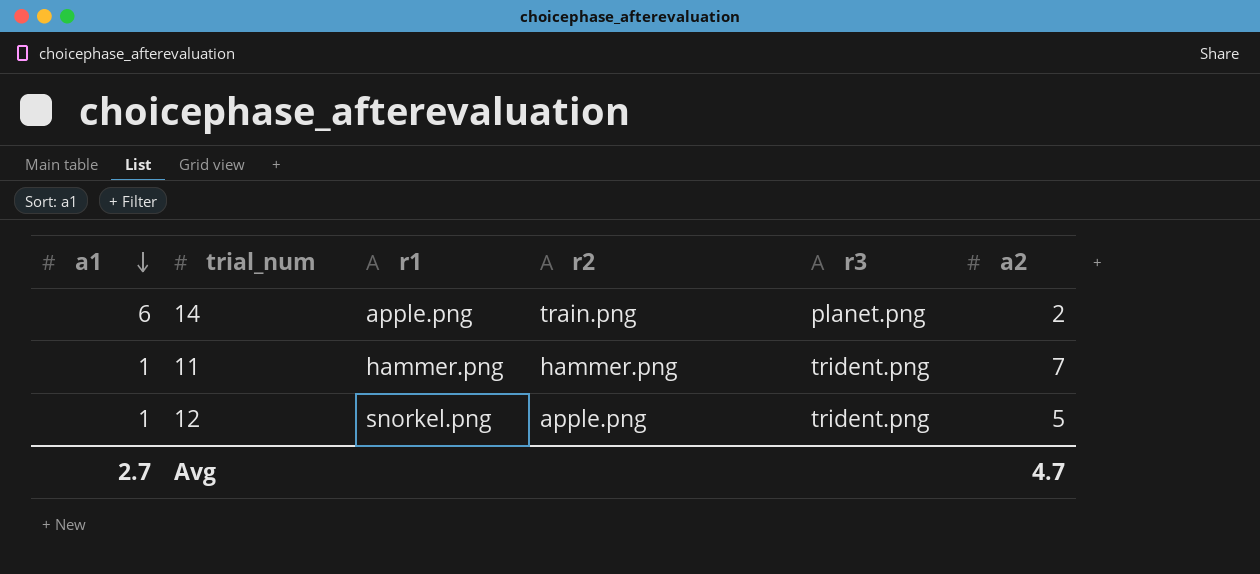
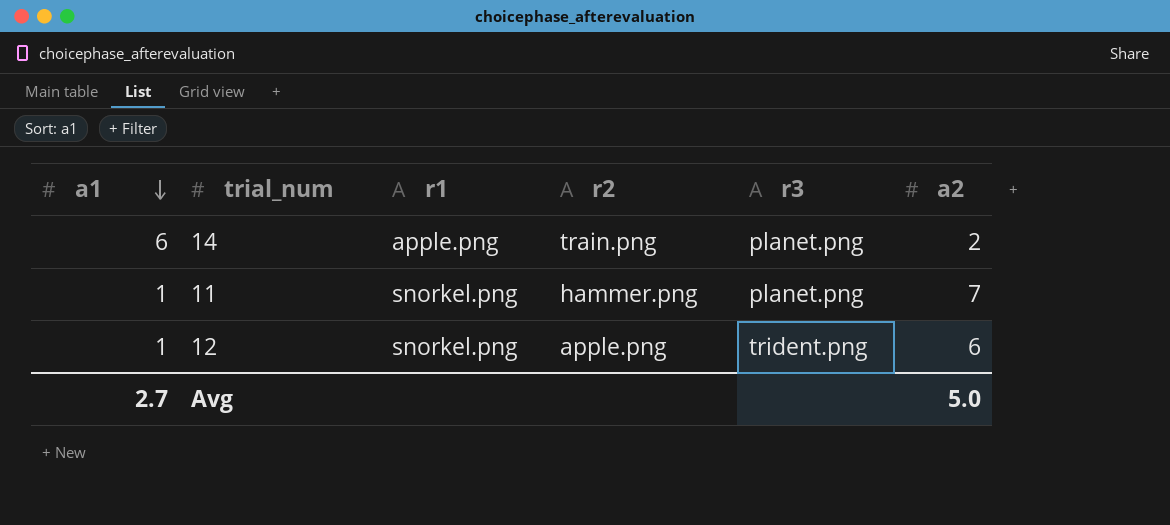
11 | r1: hammer.png -> snorkel.png
11 | r3: trident.png -> planet.png
12 | a2: 5 -> 6
Avg | a2: 4.7 -> 5.0

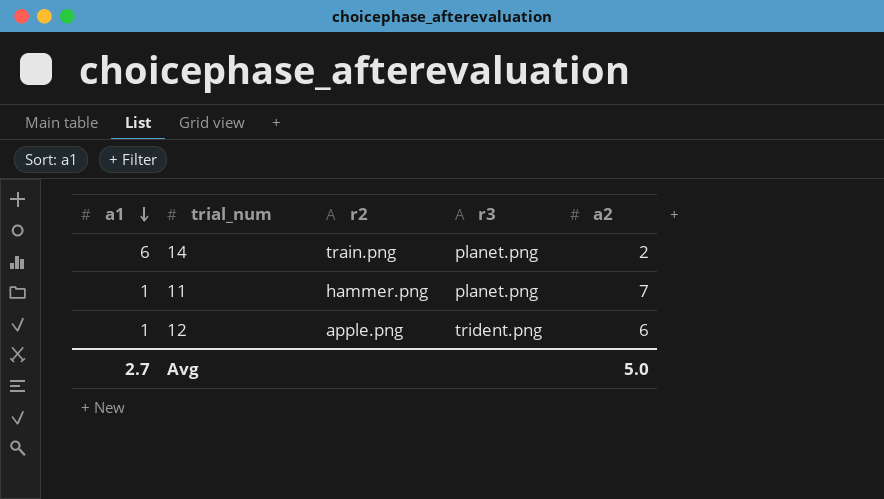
column r1 | position: 3 -> none

